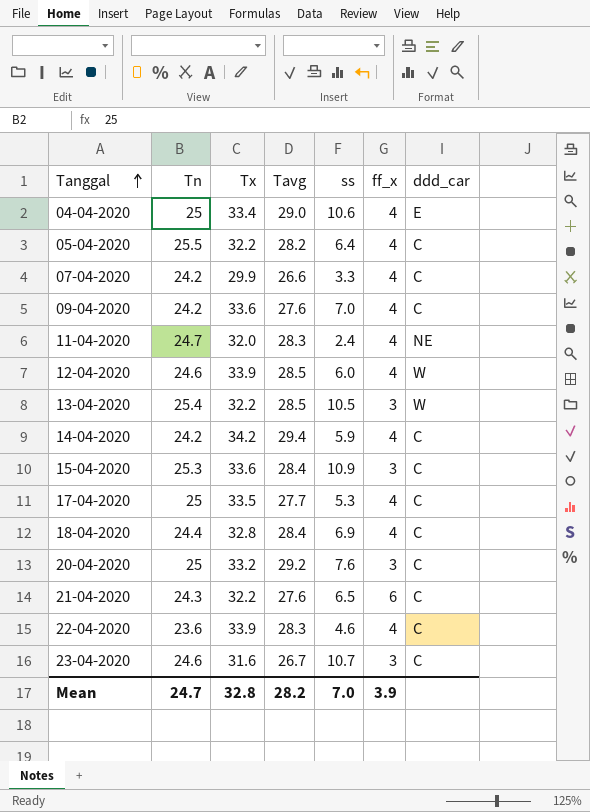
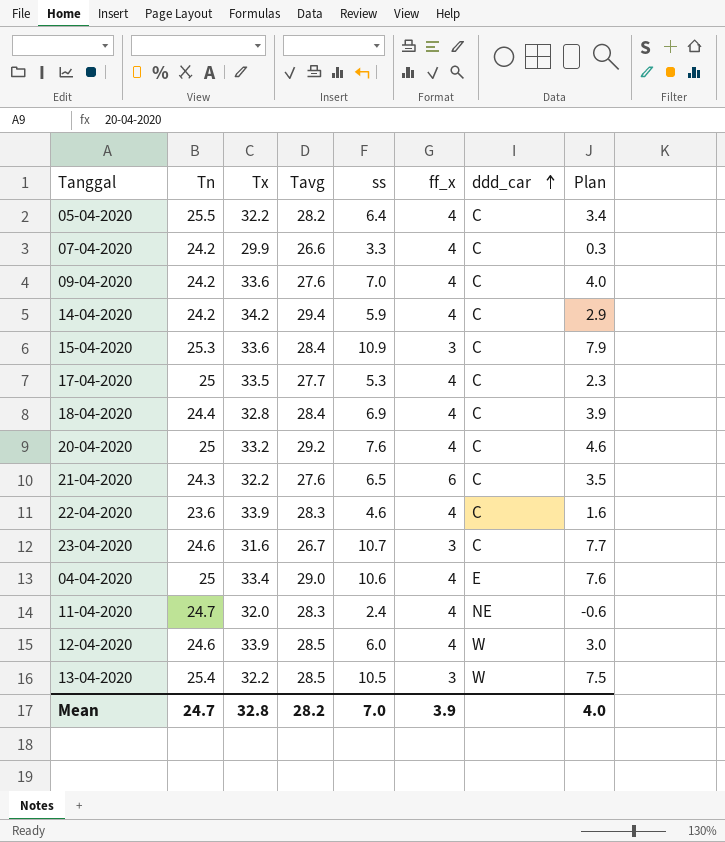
row order: Tanggal ascending -> ddd_car ascending
column Plan | formula: none -> [ss] - 3
20-04-2020 | ff_x: 3 -> 4

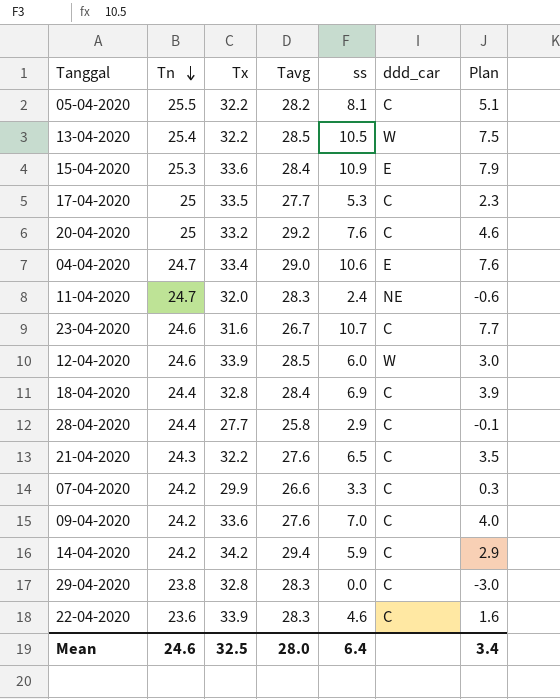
row order: ddd_car ascending -> Tn descending
column ff_x | position: 6 -> none
05-04-2020 | ss: 6.4 -> 8.1
05-04-2020 | Plan: 3.4 -> 5.1
15-04-2020 | ddd_car: C -> E
04-04-2020 | Tn: 25 -> 24.7
row 28-04-2020: none -> 24.4 | 27.7 | 25.8 | 2.9 | C | -0.1
row 29-04-2020: none -> 23.8 | 32.8 | 28.3 | 0.0 | C | -3.0
Mean | Tn: 24.7 -> 24.6
Mean | Tx: 32.8 -> 32.5
Mean | Tavg: 28.2 -> 28.0
Mean | ss: 7.0 -> 6.4
Mean | Plan: 4.0 -> 3.4

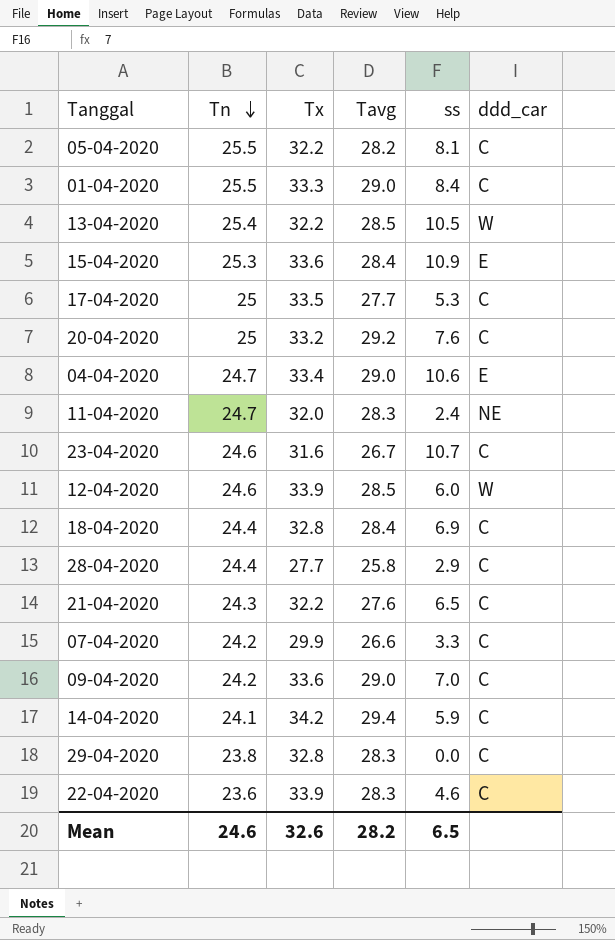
column Plan | formula: [ss] - 3 -> none
row 01-04-2020: none -> 25.5 | 33.3 | 29.0 | 8.4 | C
09-04-2020 | Tavg: 27.6 -> 29.0
14-04-2020 | Tn: 24.2 -> 24.1
Mean | Tx: 32.5 -> 32.6
Mean | Tavg: 28.0 -> 28.2
Mean | ss: 6.4 -> 6.5

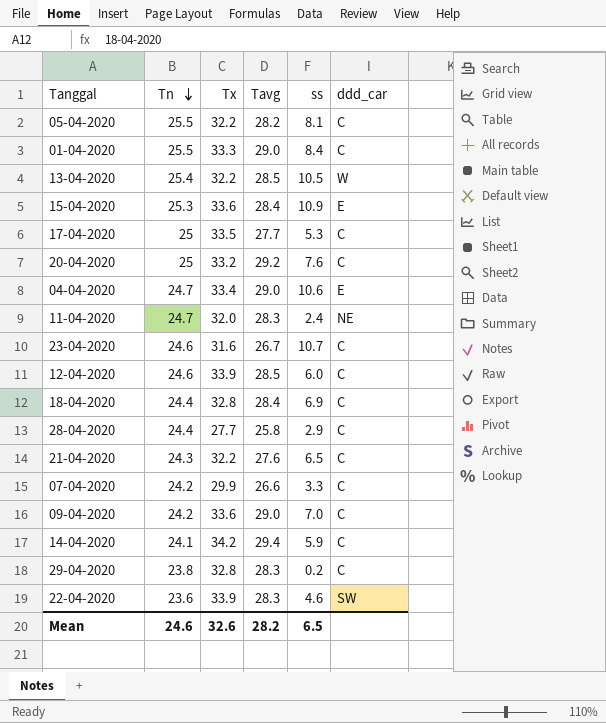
12-04-2020 | ddd_car: W -> C
29-04-2020 | ss: 0.0 -> 0.2
22-04-2020 | ddd_car: C -> SW

